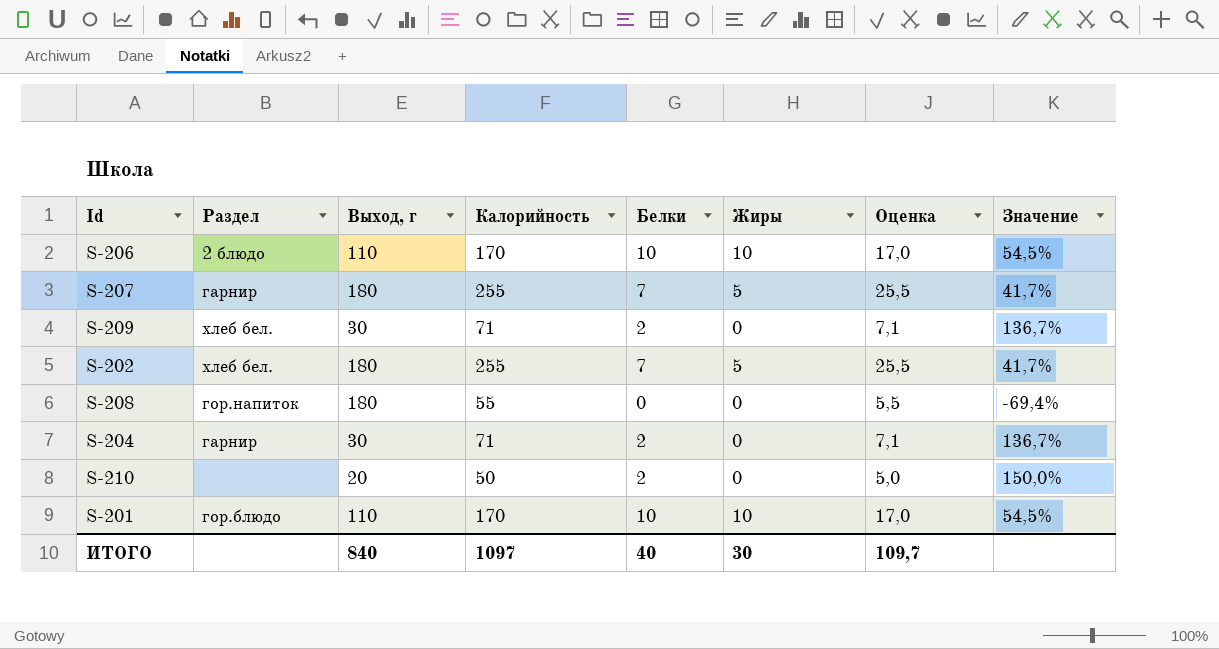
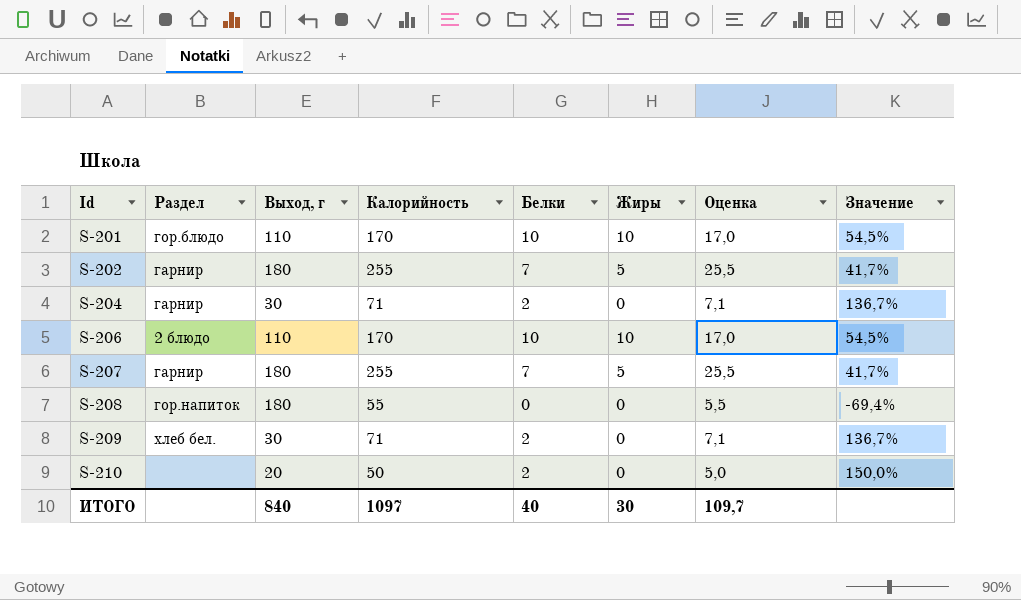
row order: none -> Id ascending
S-202 | Раздел: хлеб бел. -> гарнир

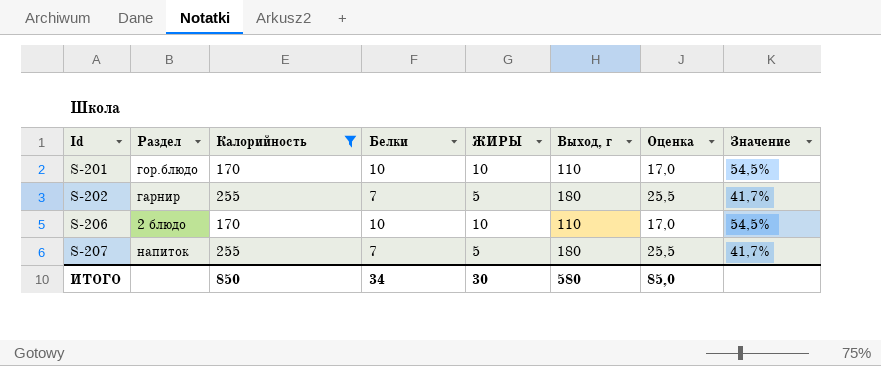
filter: none -> Калорийность >= 170
column name: Жиры -> ЖИРЫ
column Выход, г | position: 3 -> 6
S-207 | Раздел: гарнир -> напиток
ИТОГО | Калорийность: 1097 -> 850
ИТОГО | Белки: 40 -> 34
ИТОГО | Выход, г: 840 -> 580
ИТОГО | Оценка: 109,7 -> 85,0

